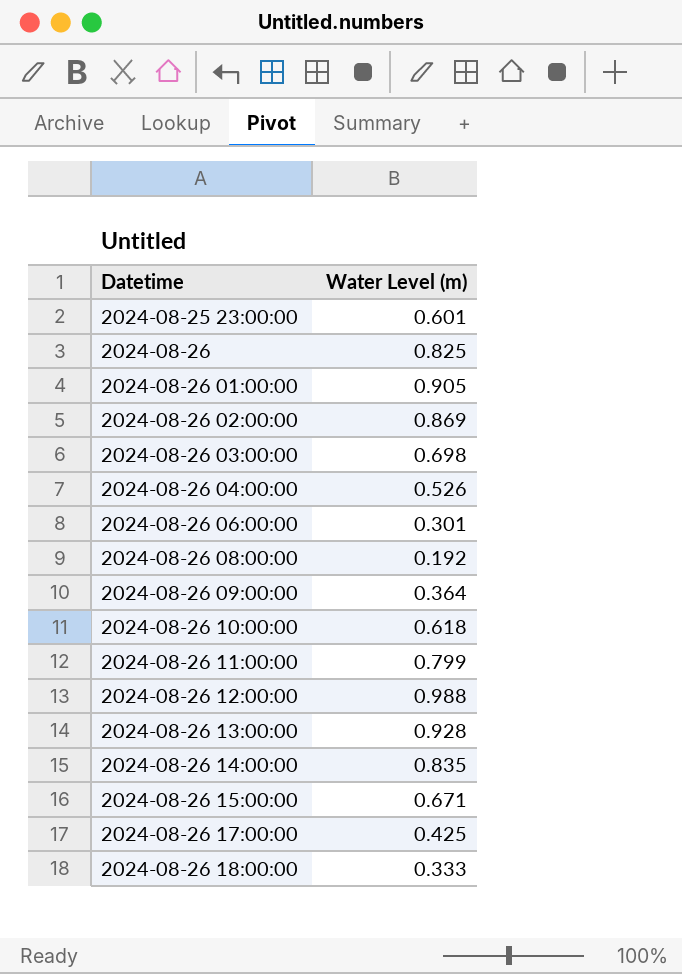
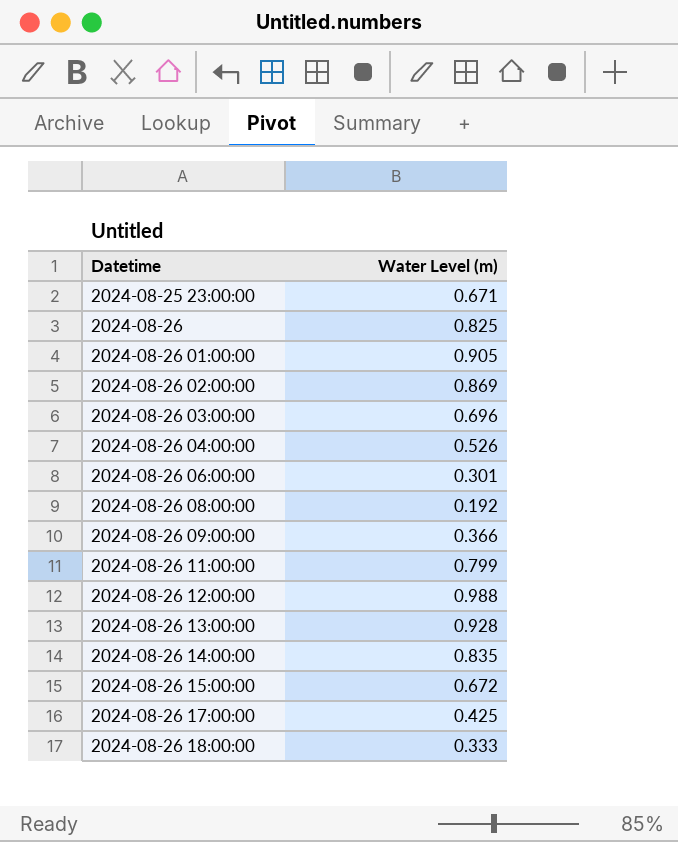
row 2024-08-26 10:00:00: 0.618 -> none
2024-08-25 23:00:00 | Water Level (m): 0.601 -> 0.671
2024-08-26 03:00:00 | Water Level (m): 0.698 -> 0.696
2024-08-26 09:00:00 | Water Level (m): 0.364 -> 0.366
2024-08-26 15:00:00 | Water Level (m): 0.671 -> 0.672

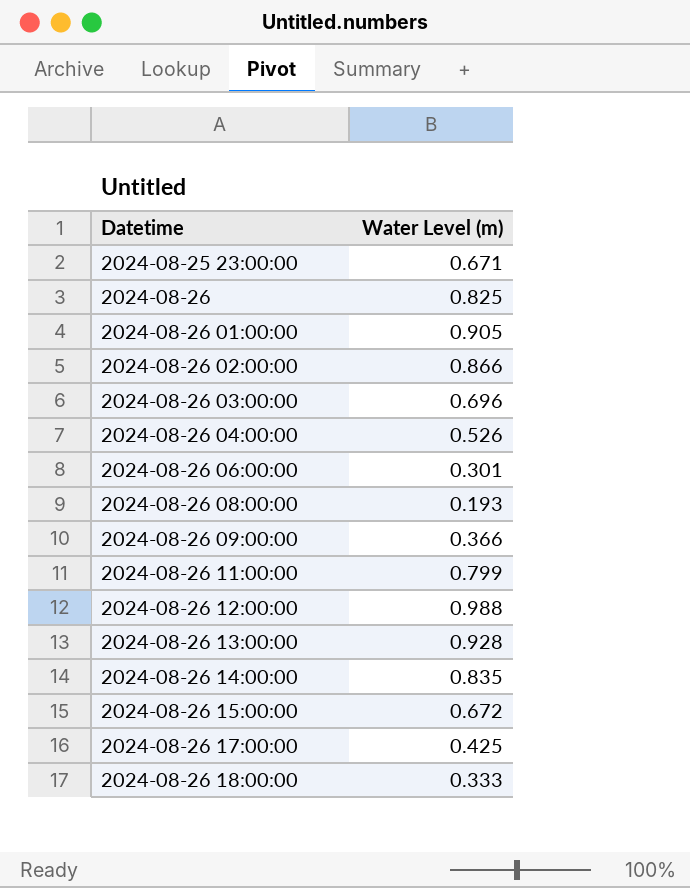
2024-08-26 02:00:00 | Water Level (m): 0.869 -> 0.866
2024-08-26 08:00:00 | Water Level (m): 0.192 -> 0.193

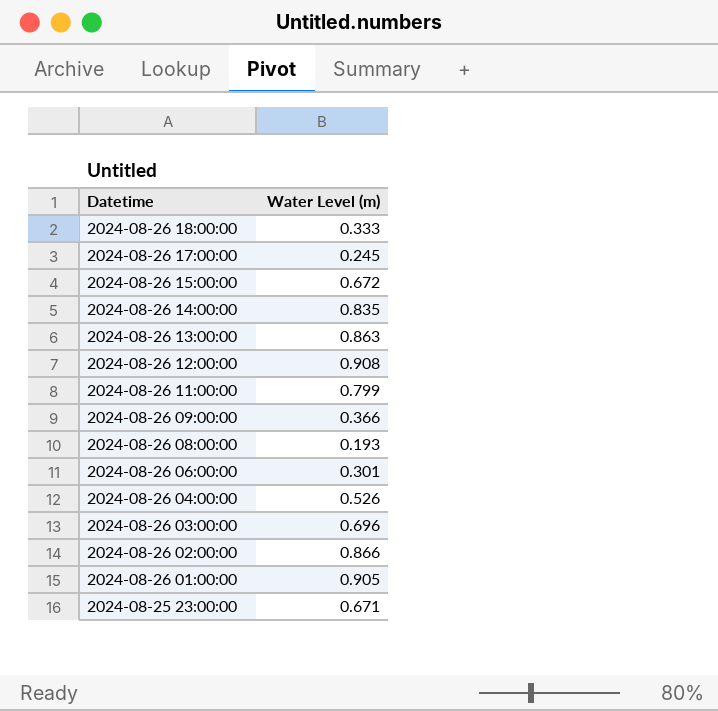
row order: Datetime ascending -> Datetime descending
row 2024-08-26: 0.825 -> none
2024-08-26 17:00:00 | Water Level (m): 0.425 -> 0.245
2024-08-26 13:00:00 | Water Level (m): 0.928 -> 0.863
2024-08-26 12:00:00 | Water Level (m): 0.988 -> 0.908

